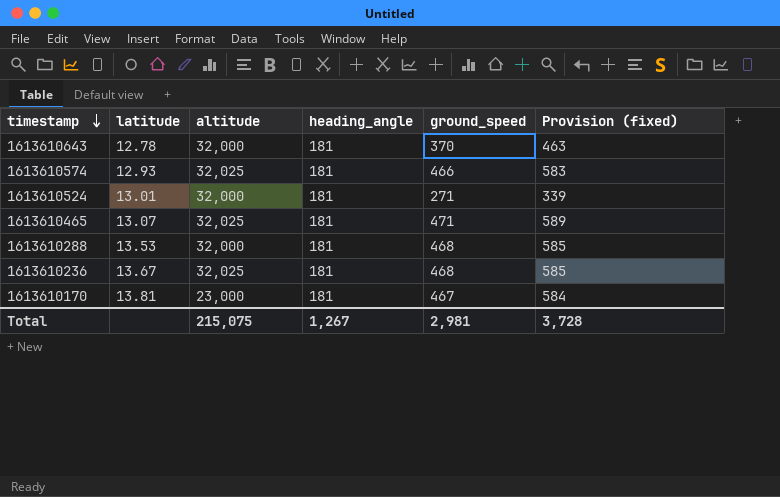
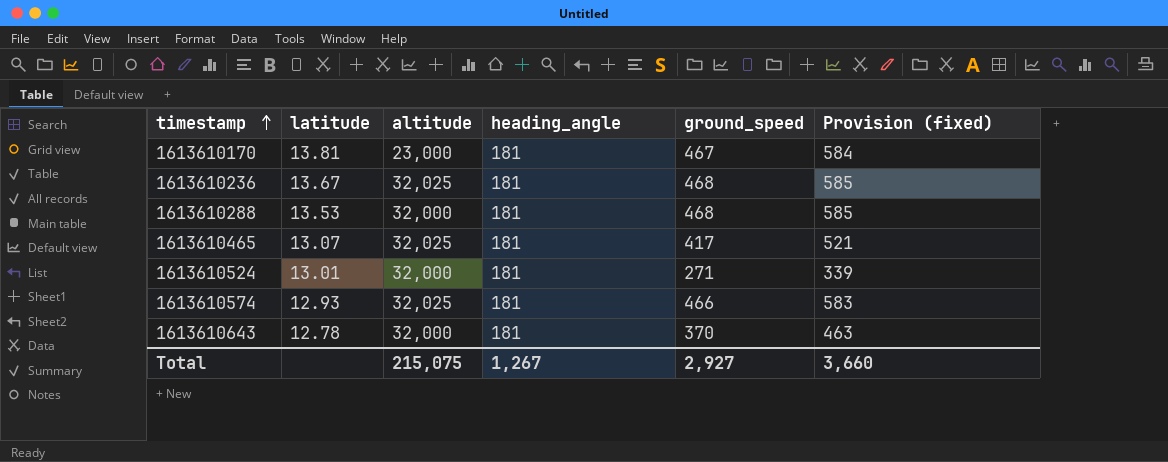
row order: timestamp descending -> timestamp ascending
1613610465 | ground_speed: 471 -> 417
1613610465 | Provision (fixed): 589 -> 521
Total | ground_speed: 2,981 -> 2,927
Total | Provision (fixed): 3,728 -> 3,660

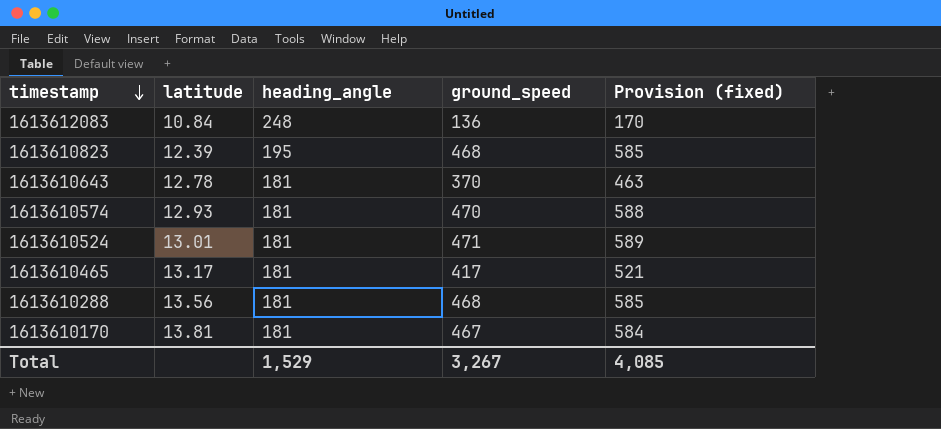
row order: timestamp ascending -> timestamp descending
column altitude | position: 3 -> none
row 1613610236: 13.67 | 32,025 | 181 | 468 | 585 -> none
row 1613612083: none -> 10.84 | 248 | 136 | 170
row 1613610823: none -> 12.39 | 195 | 468 | 585
1613610574 | ground_speed: 466 -> 470
1613610574 | Provision (fixed): 583 -> 588
1613610524 | ground_speed: 271 -> 471
1613610524 | Provision (fixed): 339 -> 589
1613610465 | latitude: 13.07 -> 13.17
1613610288 | latitude: 13.53 -> 13.56
Total | heading_angle: 1,267 -> 1,529
Total | ground_speed: 2,927 -> 3,267
Total | Provision (fixed): 3,660 -> 4,085

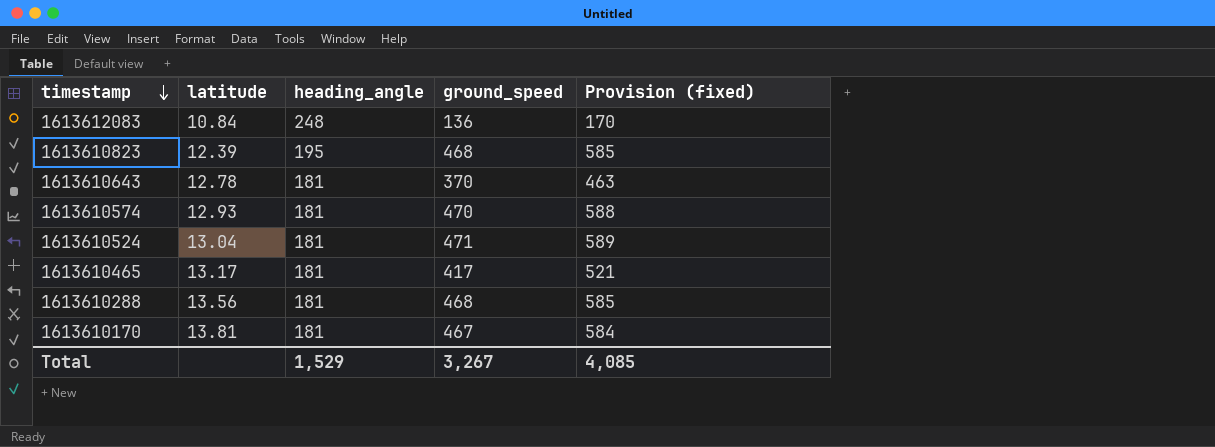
1613610524 | latitude: 13.01 -> 13.04

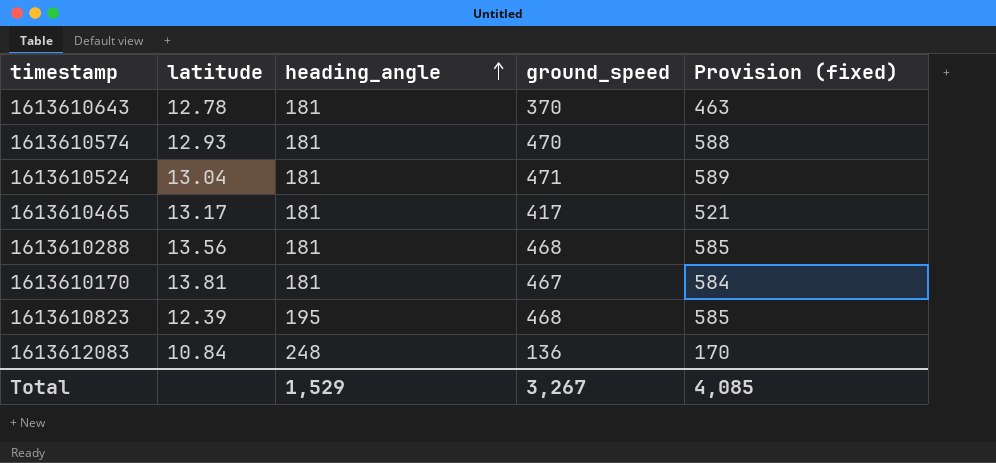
row order: timestamp descending -> heading_angle ascending

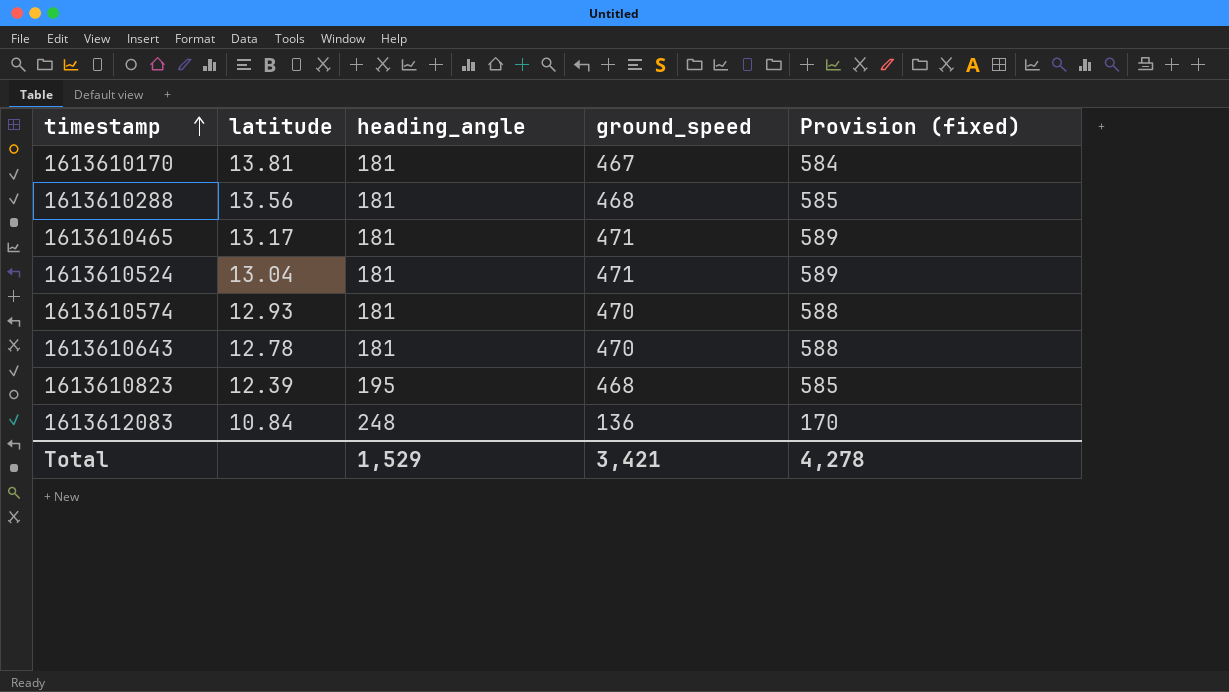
row order: heading_angle ascending -> timestamp ascending
1613610465 | ground_speed: 417 -> 471
1613610465 | Provision (fixed): 521 -> 589
1613610643 | ground_speed: 370 -> 470
1613610643 | Provision (fixed): 463 -> 588
Total | ground_speed: 3,267 -> 3,421
Total | Provision (fixed): 4,085 -> 4,278

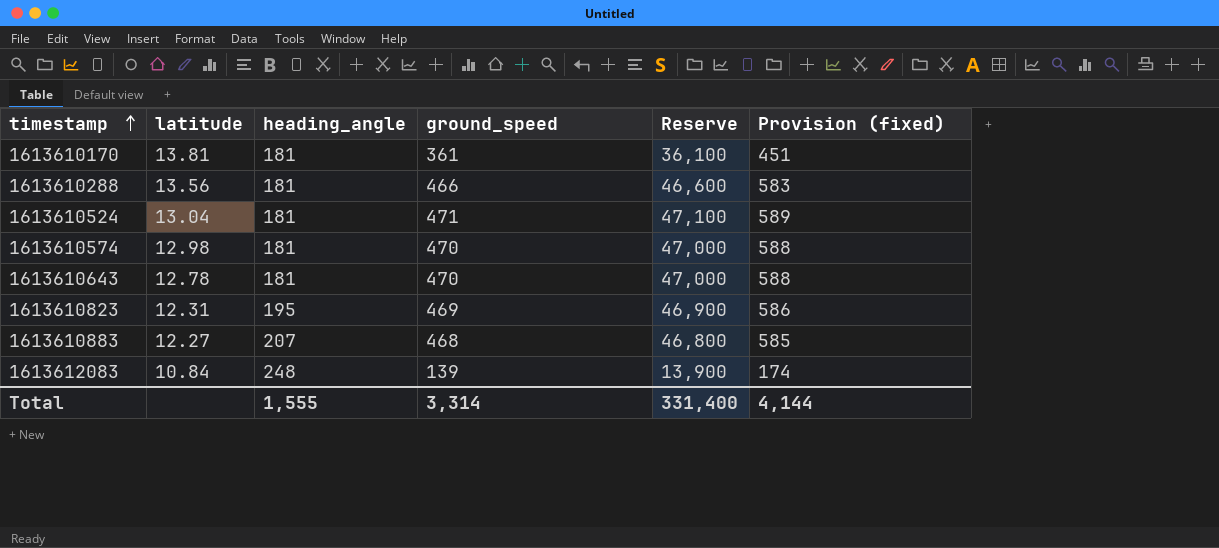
column Reserve | formula: none -> [ground_speed] * 100
row 1613610465: 13.17 | 181 | 471 | 589 -> none
1613610170 | ground_speed: 467 -> 361
1613610170 | Provision (fixed): 584 -> 451
1613610288 | ground_speed: 468 -> 466
1613610288 | Provision (fixed): 585 -> 583
1613610574 | latitude: 12.93 -> 12.98
1613610823 | latitude: 12.39 -> 12.31
1613610823 | ground_speed: 468 -> 469
1613610823 | Provision (fixed): 585 -> 586
row 1613610883: none -> 12.27 | 207 | 468 | 46,800 | 585
1613612083 | ground_speed: 136 -> 139
1613612083 | Provision (fixed): 170 -> 174
Total | heading_angle: 1,529 -> 1,555
Total | ground_speed: 3,421 -> 3,314
Total | Provision (fixed): 4,278 -> 4,144

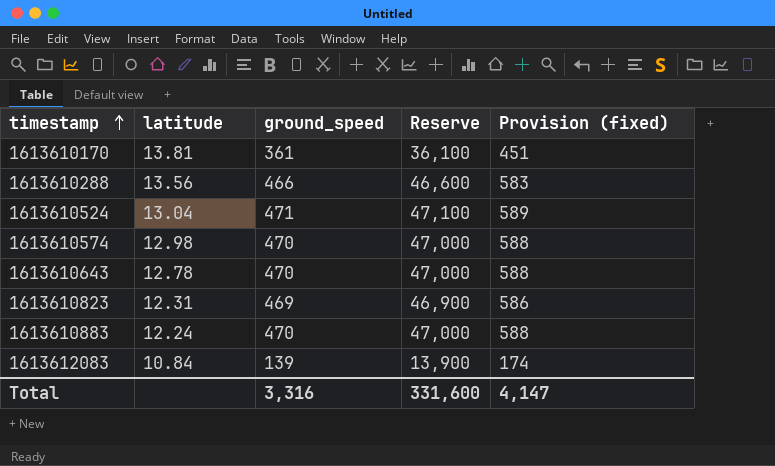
column heading_angle | position: 3 -> none
1613610883 | latitude: 12.27 -> 12.24
1613610883 | ground_speed: 468 -> 470
1613610883 | Reserve: 46,800 -> 47,000
1613610883 | Provision (fixed): 585 -> 588
Total | ground_speed: 3,314 -> 3,316
Total | Reserve: 331,400 -> 331,600
Total | Provision (fixed): 4,144 -> 4,147

